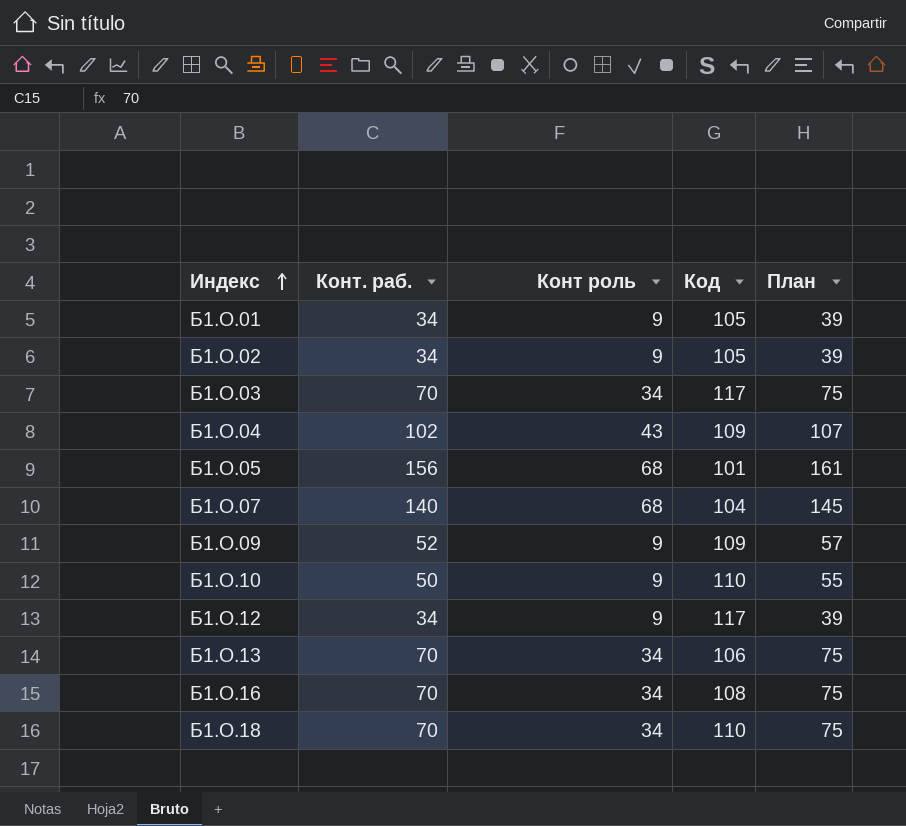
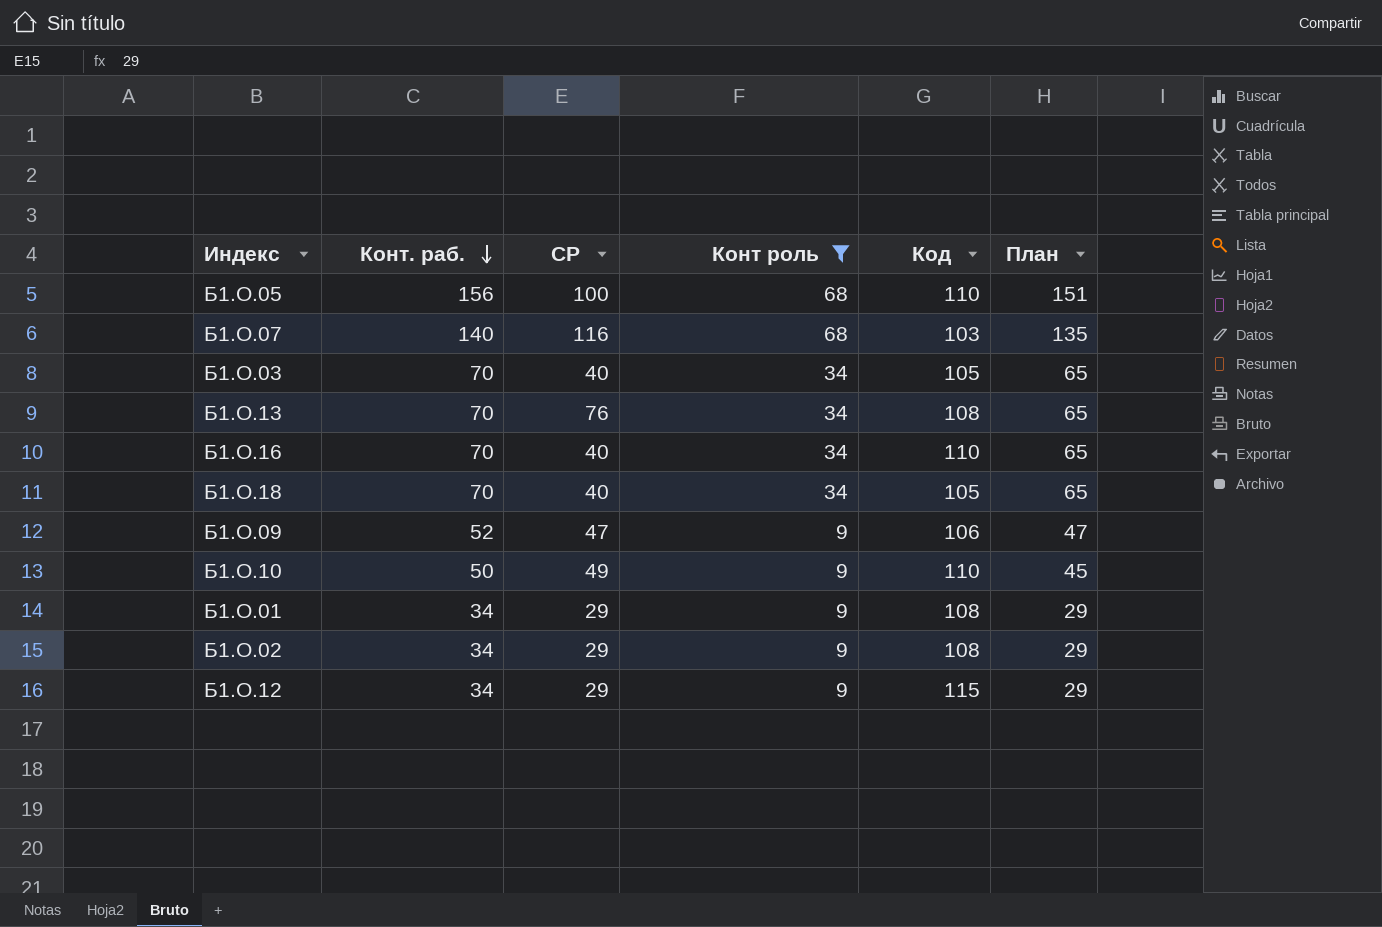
filter: none -> Конт роль != 43
row order: Индекс ascending -> Конт. раб. descending
column СР | position: none -> 3
column План | formula: [Конт. раб.] + 5 -> [Конт. раб.] - 5
Б1.О.05 | Код: 101 -> 110
Б1.О.07 | Код: 104 -> 103
Б1.О.03 | Код: 117 -> 105
Б1.О.13 | Код: 106 -> 108
Б1.О.16 | Код: 108 -> 110
Б1.О.18 | Код: 110 -> 105
Б1.О.09 | Код: 109 -> 106
Б1.О.01 | Код: 105 -> 108
Б1.О.02 | Код: 105 -> 108
Б1.О.12 | Код: 117 -> 115

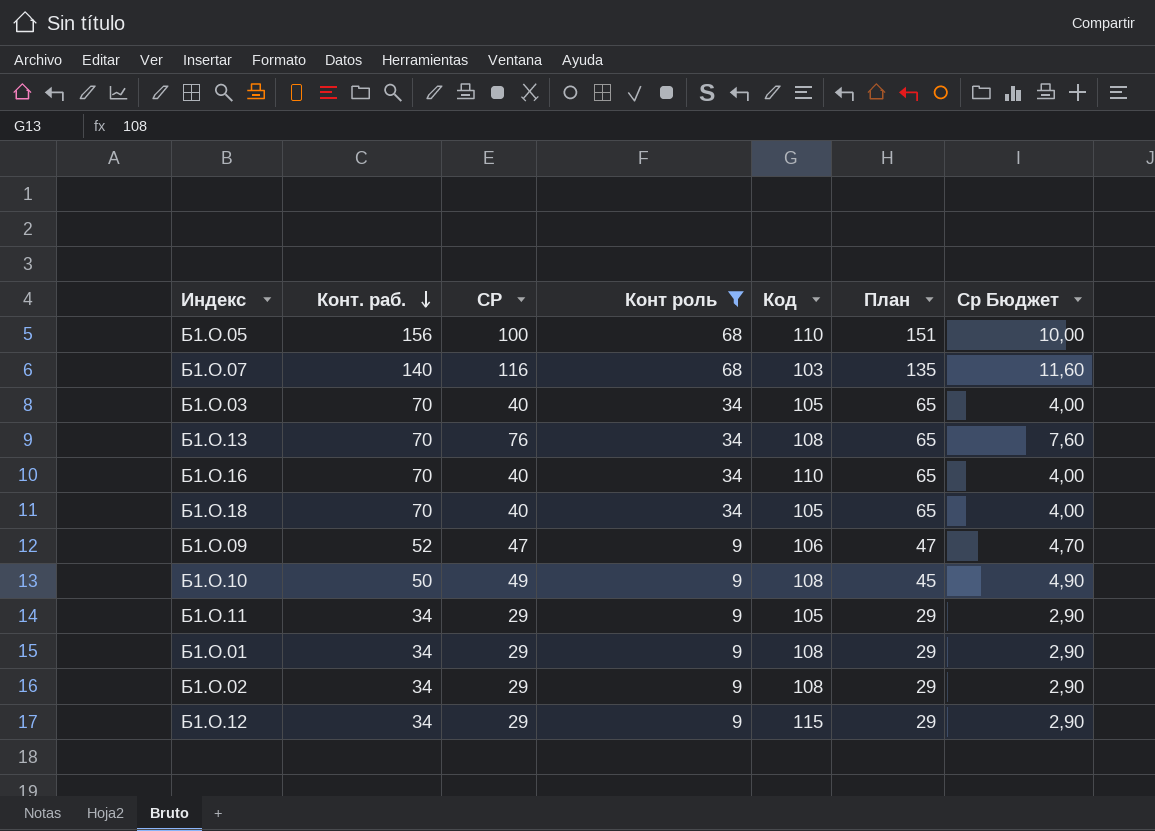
column Ср Бюджет | formula: none -> [СР] * 0,1
Б1.О.10 | Код: 110 -> 108
row Б1.О.11: none -> 34 | 29 | 9 | 105 | 29 | 2,90

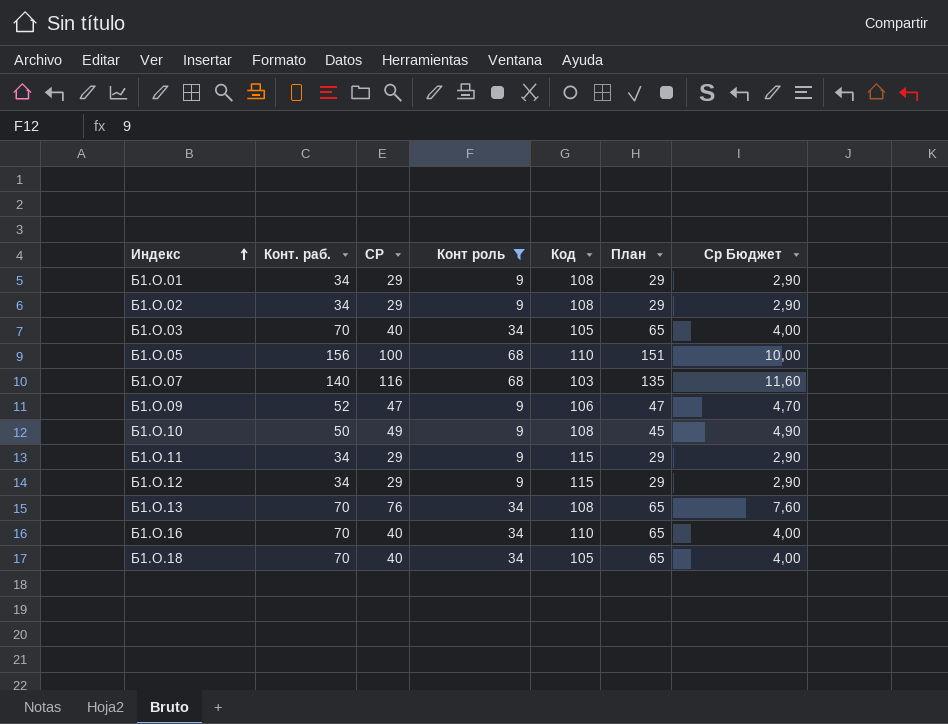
row order: Конт. раб. descending -> Индекс ascending
Б1.О.11 | Код: 105 -> 115

